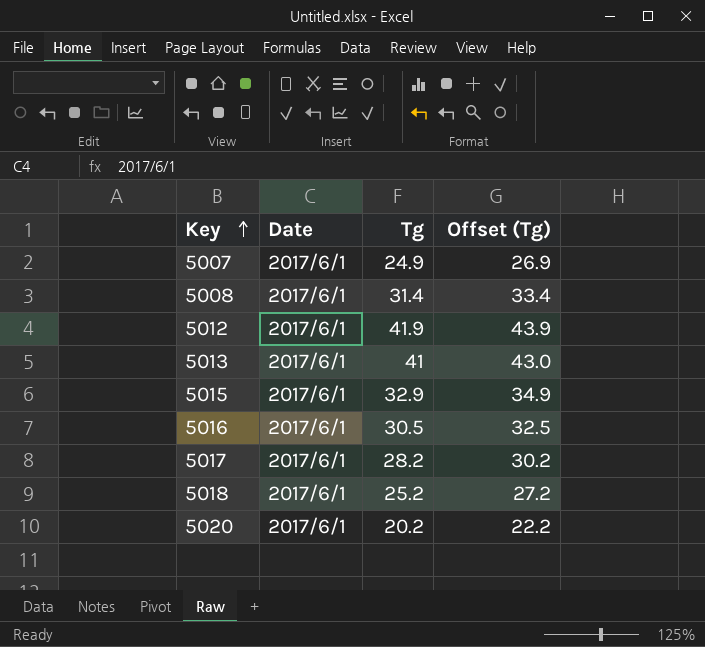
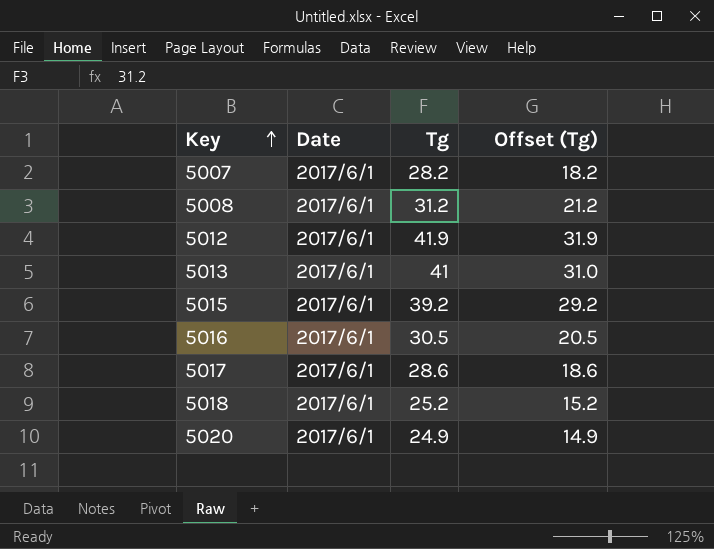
column Offset (Tg) | formula: [Tg] + 2 -> [Tg] - 10
5007 | Tg: 24.9 -> 28.2
5008 | Tg: 31.4 -> 31.2
5015 | Tg: 32.9 -> 39.2
5017 | Tg: 28.2 -> 28.6
5020 | Tg: 20.2 -> 24.9

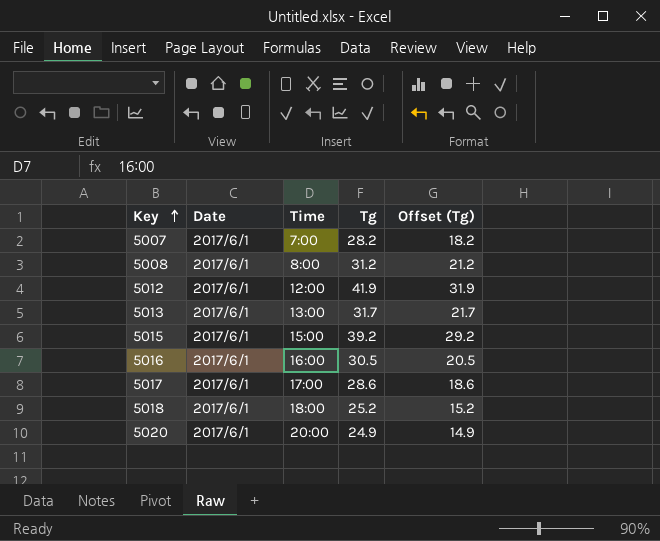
column Time | position: none -> 3
5013 | Tg: 41 -> 31.7
5013 | Offset (Tg): 31.0 -> 21.7

